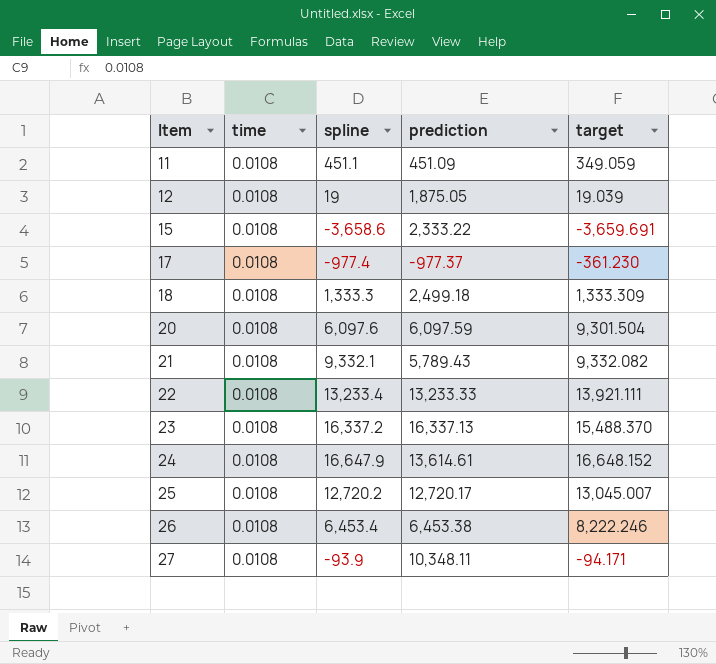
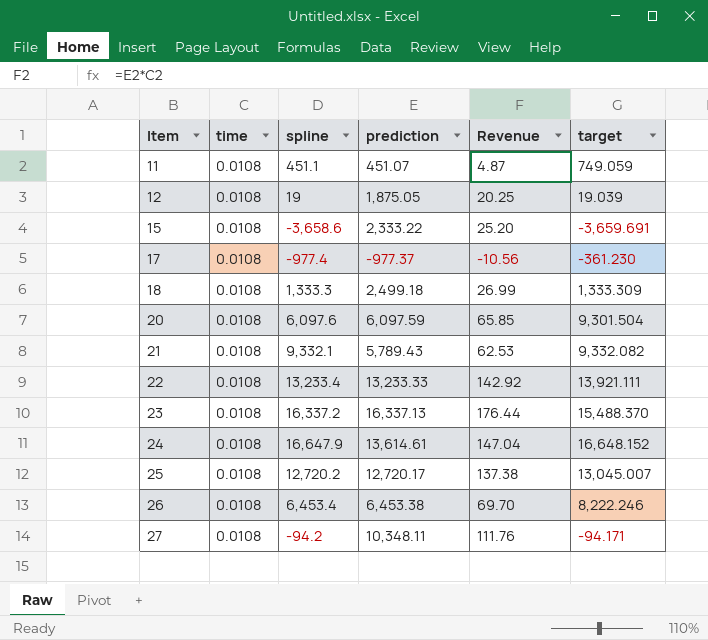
column Revenue | formula: none -> [time] * [prediction]
11 | prediction: 451.09 -> 451.07
11 | target: 349.059 -> 749.059
27 | spline: -93.9 -> -94.2

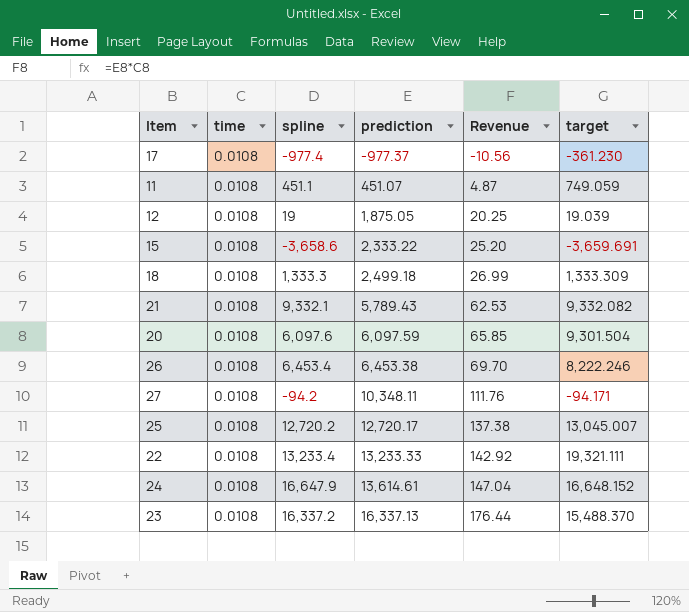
row order: Item ascending -> prediction ascending
22 | target: 13,921.111 -> 19,321.111

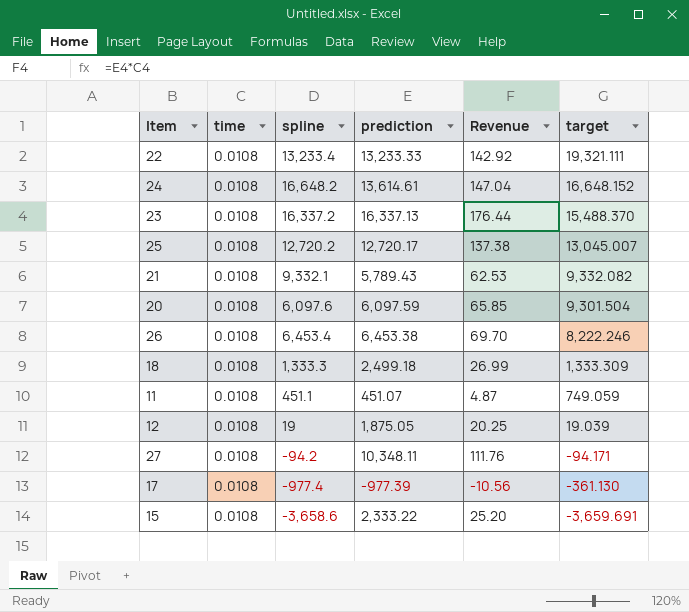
row order: prediction ascending -> target descending
24 | spline: 16,647.9 -> 16,648.2
17 | prediction: -977.37 -> -977.39
17 | target: -361.230 -> -361.130

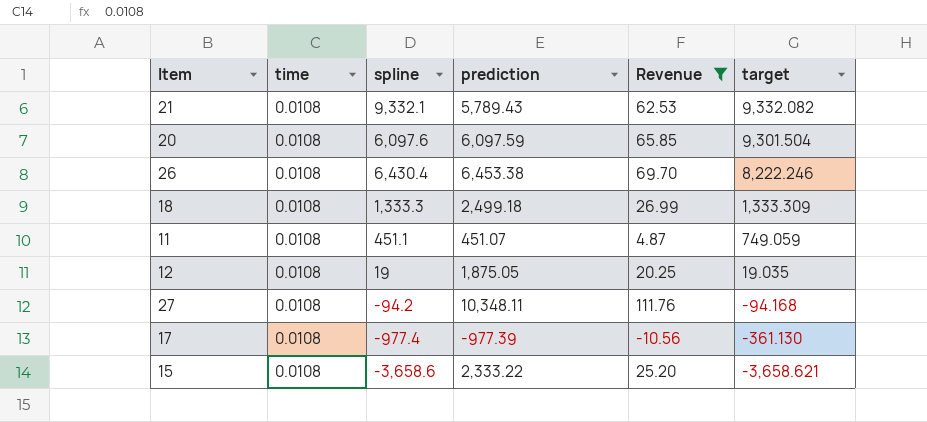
filter: none -> Revenue <= 111.76
26 | spline: 6,453.4 -> 6,430.4
12 | target: 19.039 -> 19.035
27 | target: -94.171 -> -94.168
15 | target: -3,659.691 -> -3,658.621

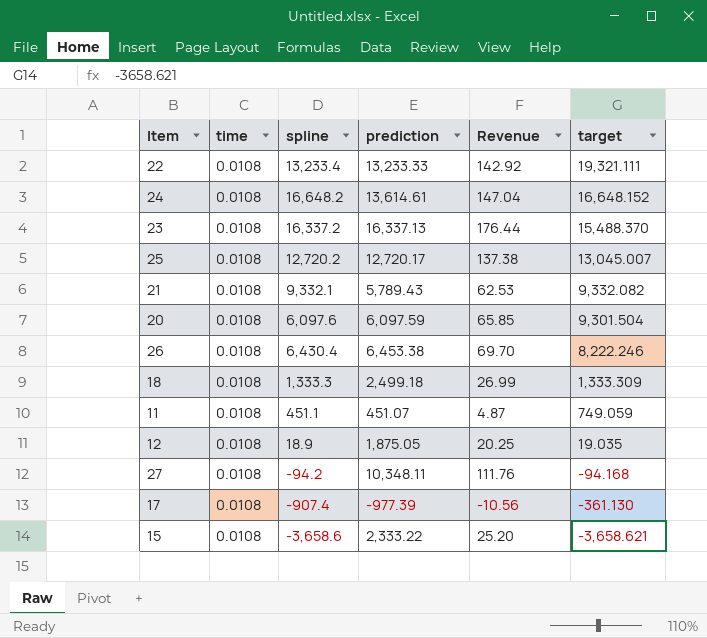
filter: Revenue <= 111.76 -> none
12 | spline: 19 -> 18.9
17 | spline: -977.4 -> -907.4

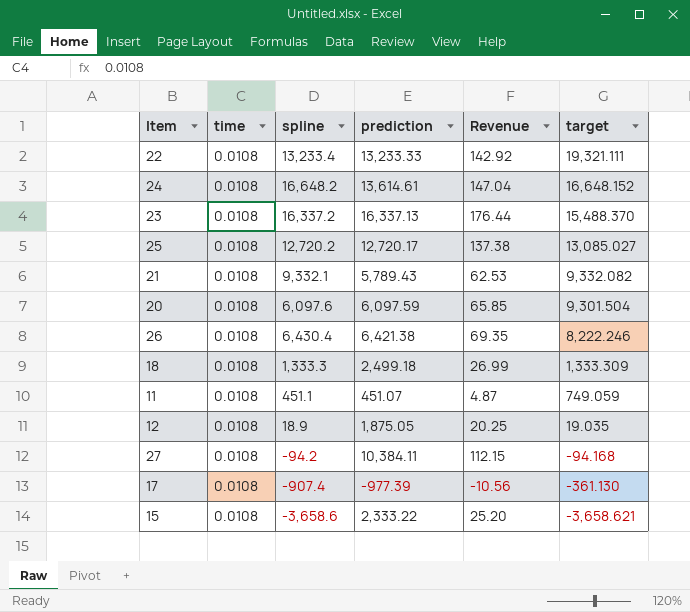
25 | target: 13,045.007 -> 13,085.027
26 | prediction: 6,453.38 -> 6,421.38
26 | Revenue: 69.70 -> 69.35
27 | prediction: 10,348.11 -> 10,384.11
27 | Revenue: 111.76 -> 112.15

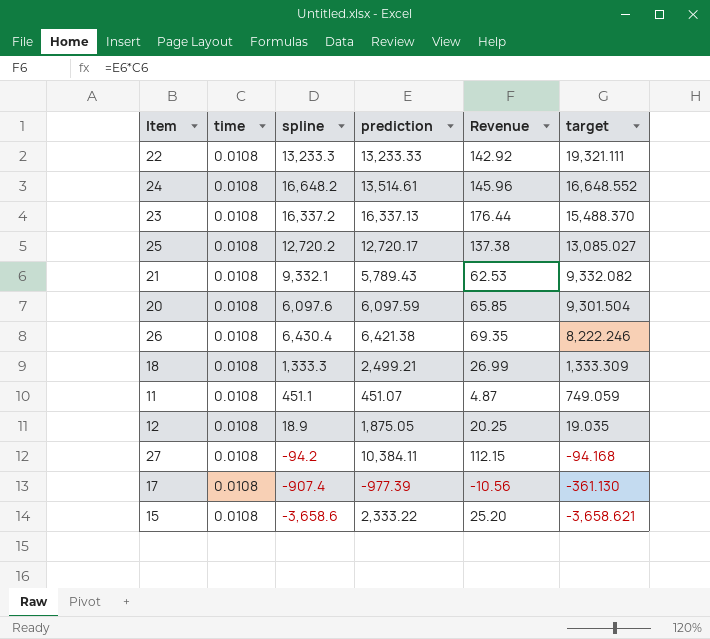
22 | spline: 13,233.4 -> 13,233.3
24 | prediction: 13,614.61 -> 13,514.61
24 | Revenue: 147.04 -> 145.96
24 | target: 16,648.152 -> 16,648.552
18 | prediction: 2,499.18 -> 2,499.21

